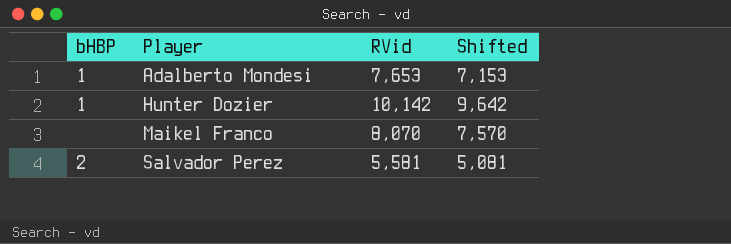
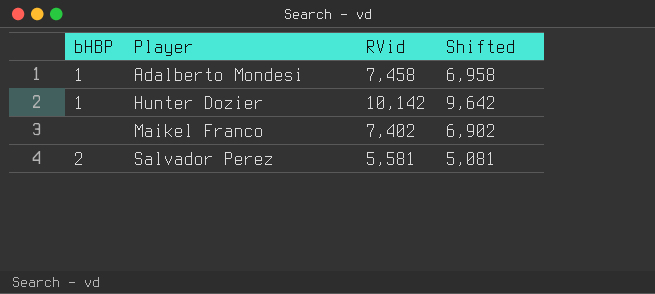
Adalberto Mondesi | RVid: 7,653 -> 7,458
Adalberto Mondesi | Shifted: 7,153 -> 6,958
Maikel Franco | RVid: 8,070 -> 7,402
Maikel Franco | Shifted: 7,570 -> 6,902

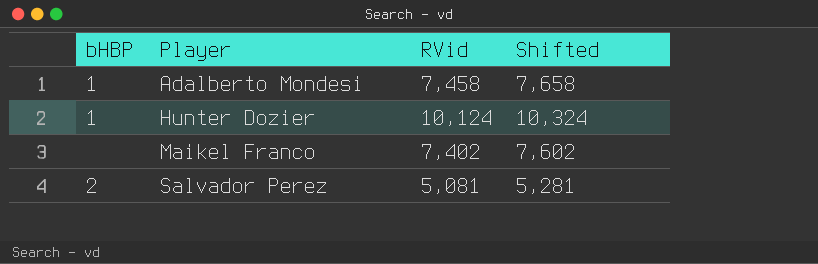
column Shifted | formula: [RVid] - 500 -> [RVid] + 200
Hunter Dozier | RVid: 10,142 -> 10,124
Salvador Perez | RVid: 5,581 -> 5,081

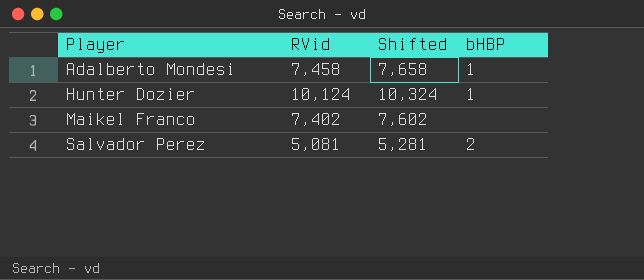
column bHBP | position: 1 -> 4

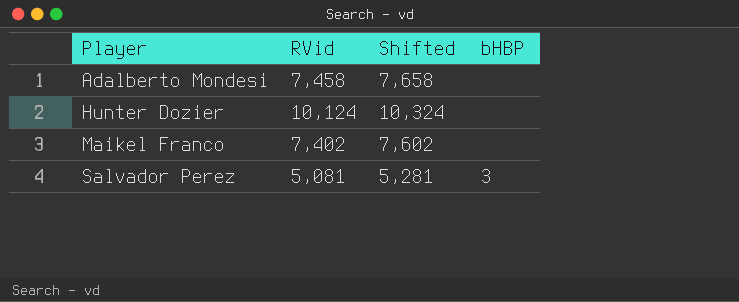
Adalberto Mondesi | bHBP: 1 -> none
Hunter Dozier | bHBP: 1 -> none
Salvador Perez | bHBP: 2 -> 3

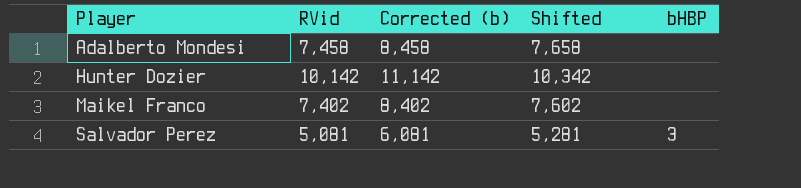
column Corrected (b) | formula: none -> [RVid] + 1000
Hunter Dozier | RVid: 10,124 -> 10,142
Hunter Dozier | Shifted: 10,324 -> 10,342

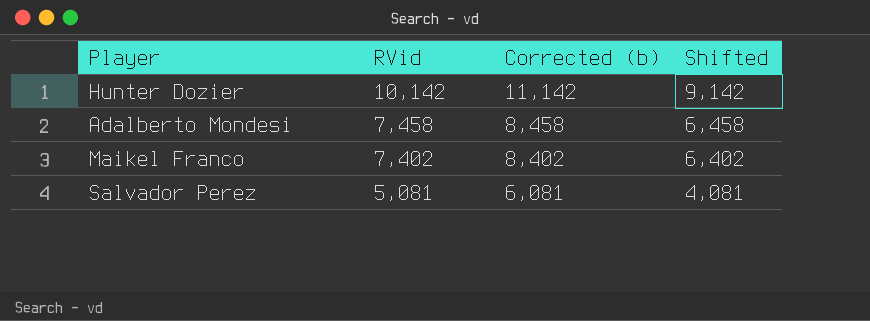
row order: Player ascending -> RVid descending
column bHBP | position: 5 -> none
column Shifted | formula: [RVid] + 200 -> [RVid] - 1000

